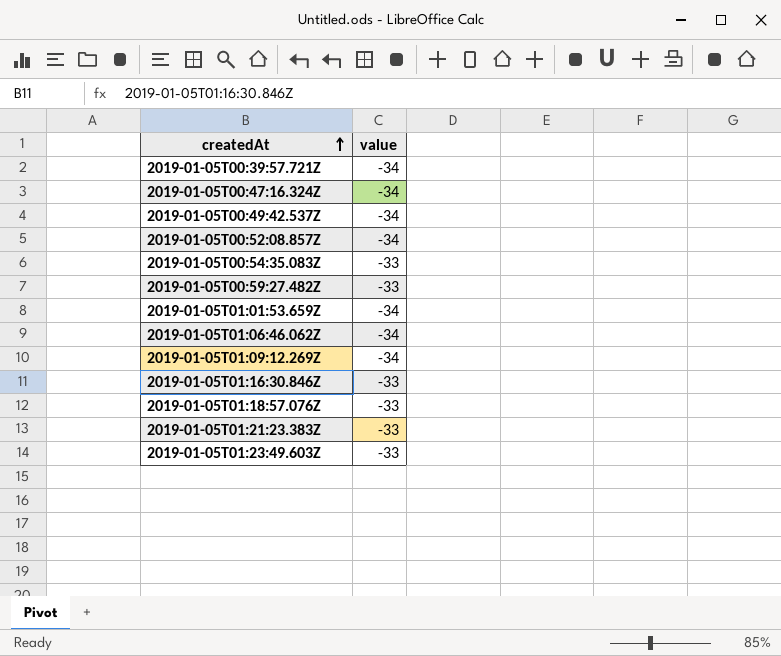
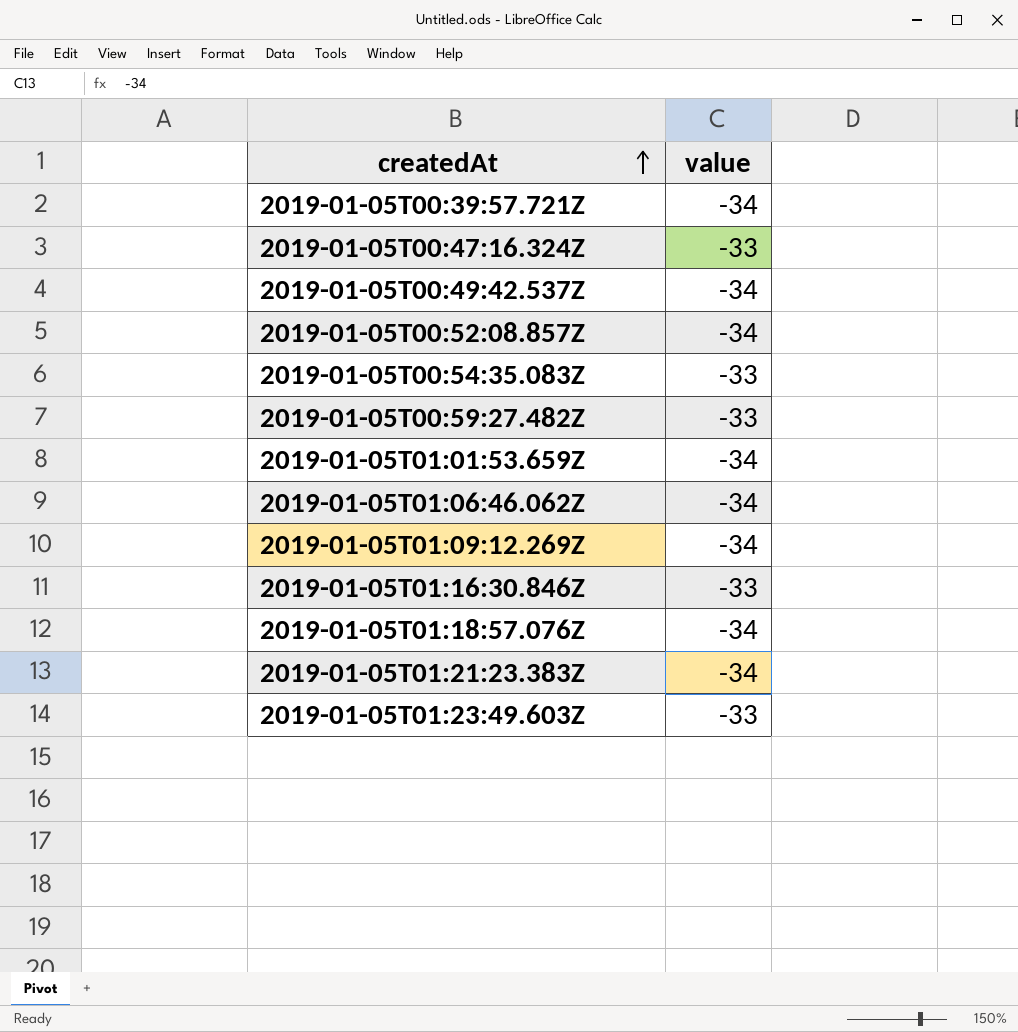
2019-01-05T00:47:16.324Z | value: -34 -> -33
2019-01-05T01:18:57.076Z | value: -33 -> -34
2019-01-05T01:21:23.383Z | value: -33 -> -34

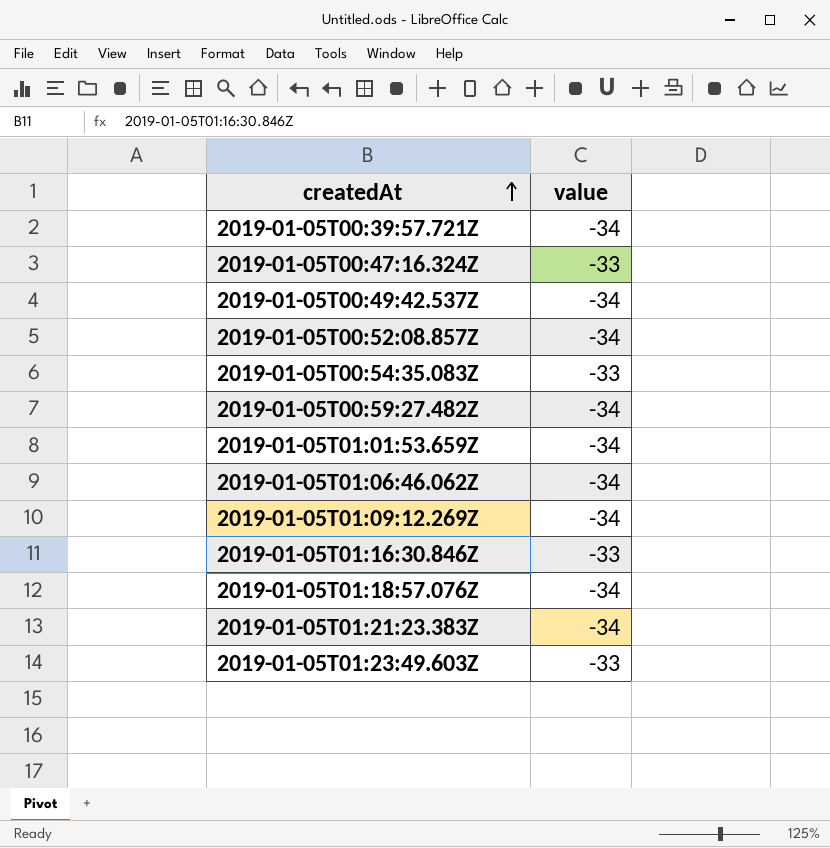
2019-01-05T00:59:27.482Z | value: -33 -> -34

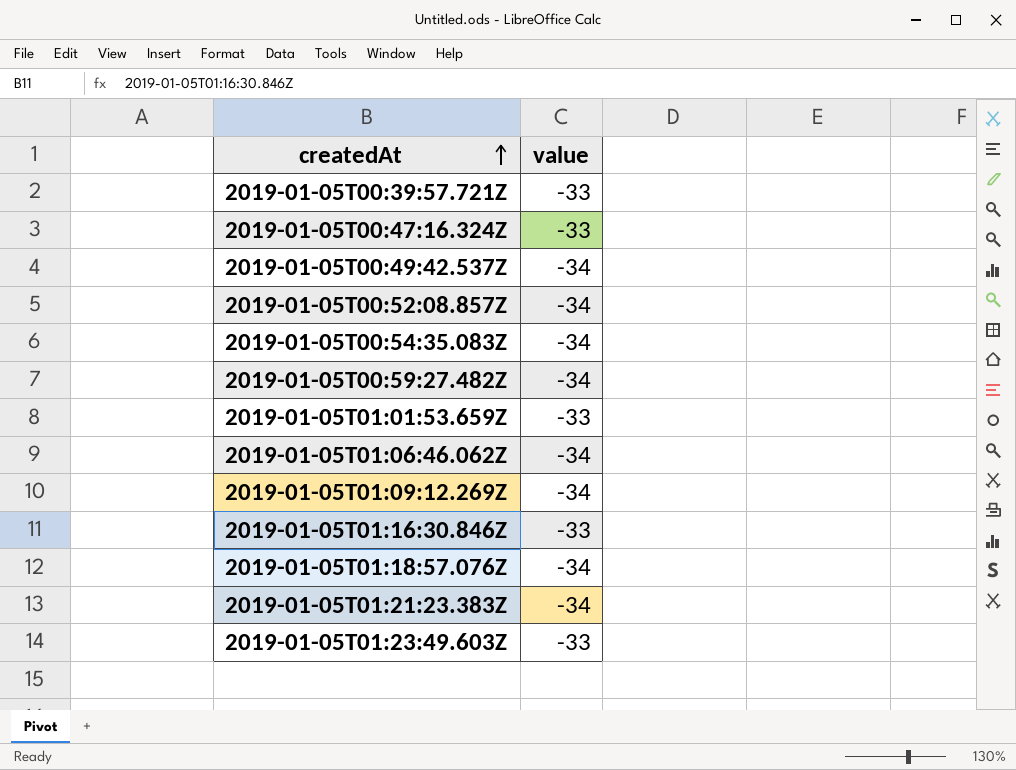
2019-01-05T00:39:57.721Z | value: -34 -> -33
2019-01-05T00:54:35.083Z | value: -33 -> -34
2019-01-05T01:01:53.659Z | value: -34 -> -33

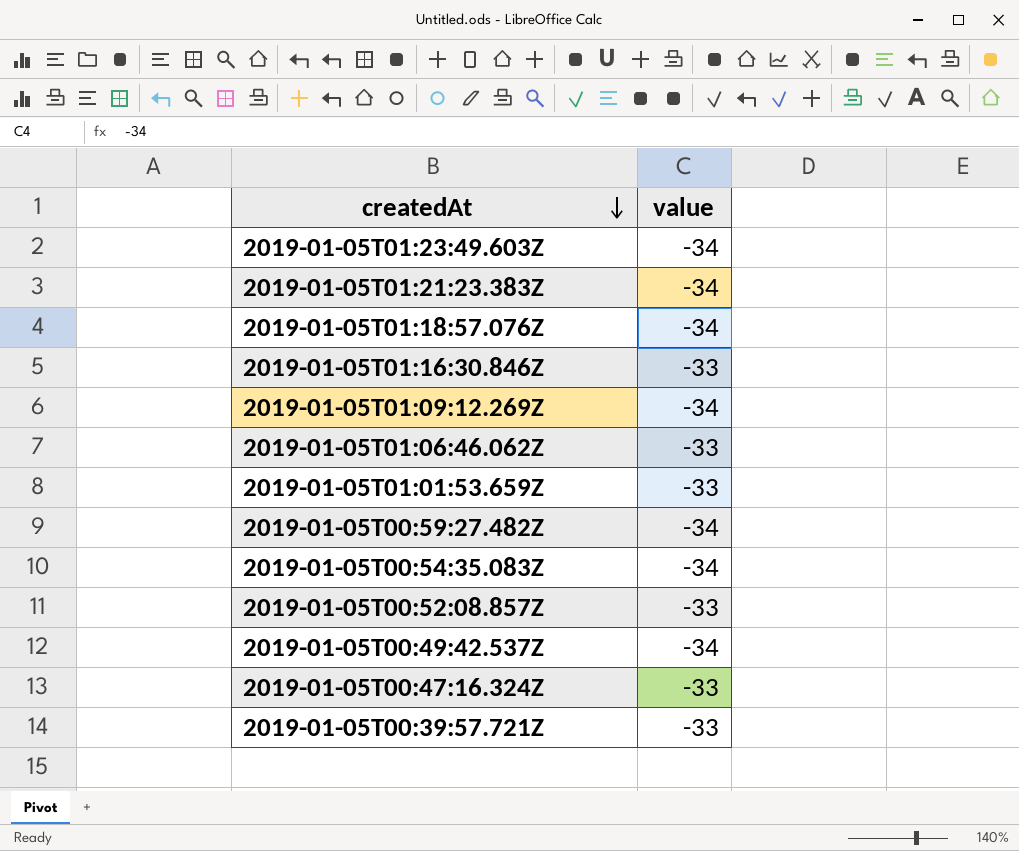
row order: createdAt ascending -> createdAt descending
2019-01-05T01:23:49.603Z | value: -33 -> -34
2019-01-05T01:06:46.062Z | value: -34 -> -33
2019-01-05T00:52:08.857Z | value: -34 -> -33

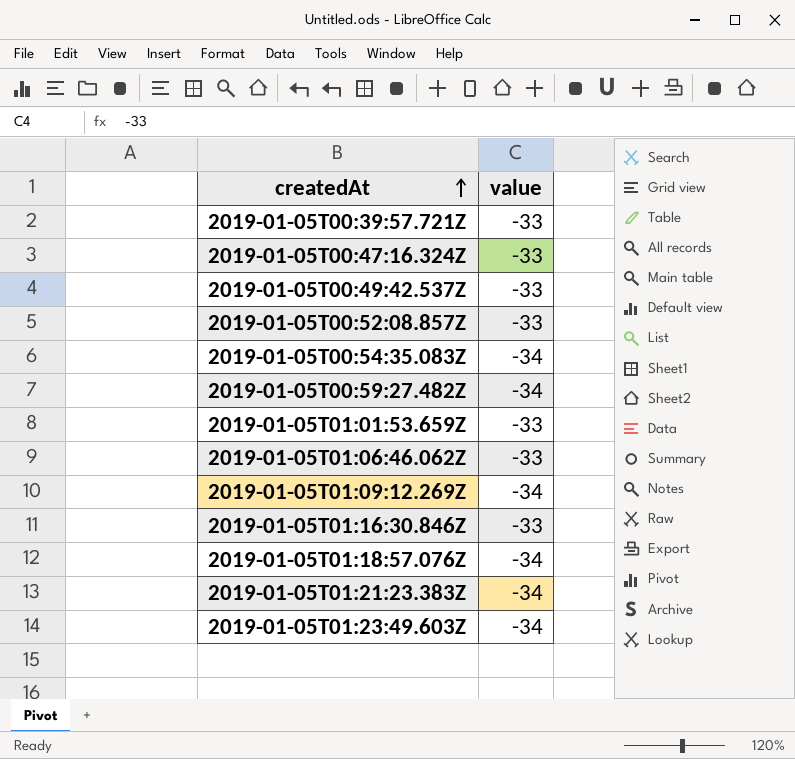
row order: createdAt descending -> createdAt ascending
2019-01-05T00:49:42.537Z | value: -34 -> -33

